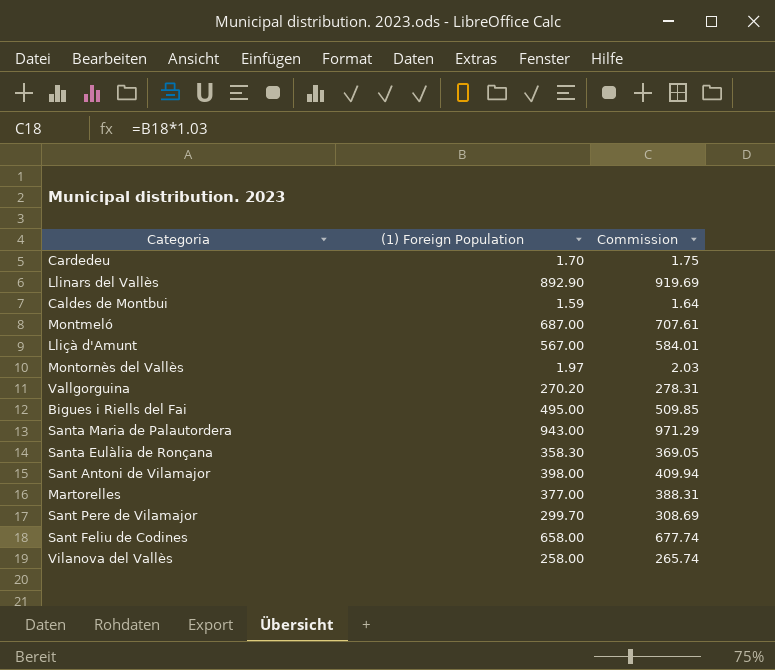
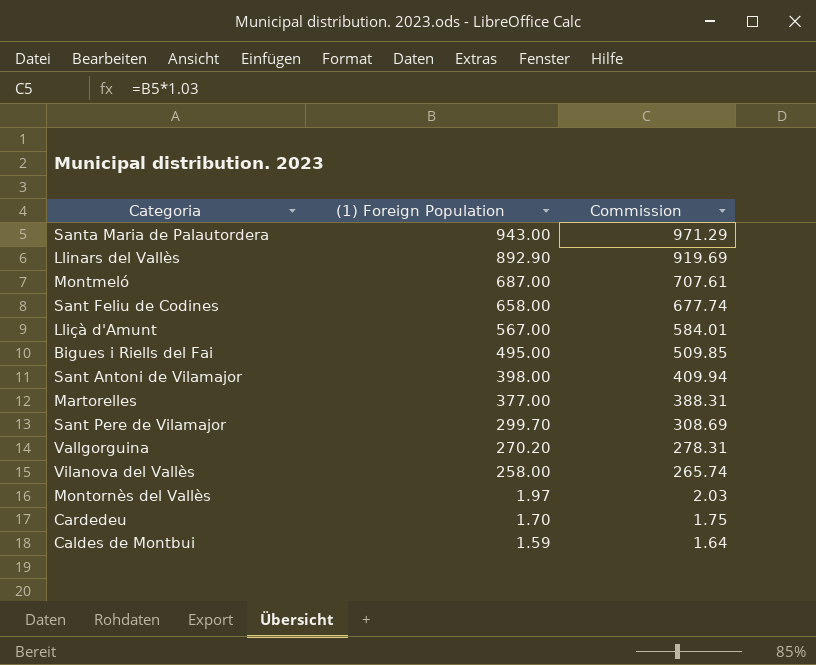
row order: none -> (1) Foreign Population descending
row Santa Eulàlia de Ronçana: 358.30 | 369.05 -> none

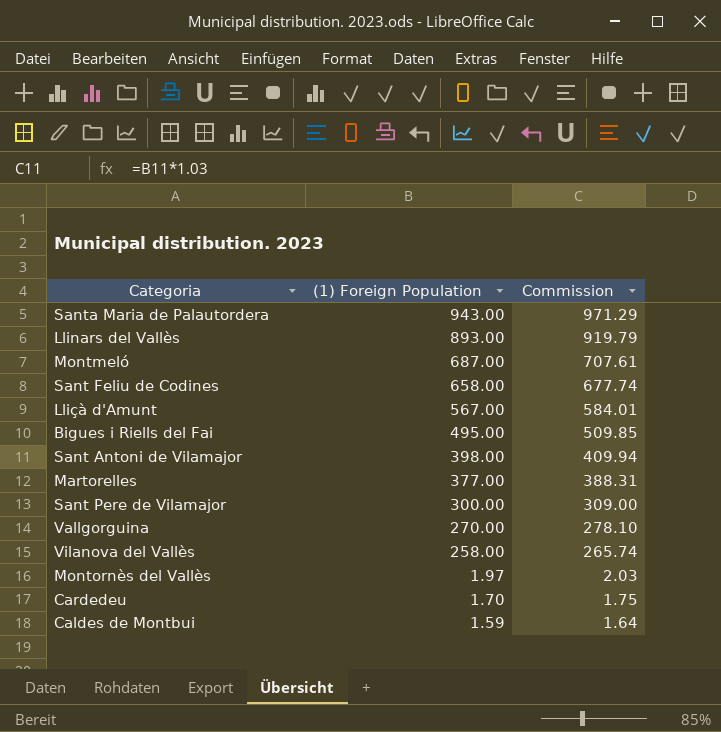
Llinars del Vallès | (1) Foreign Population: 892.90 -> 893.00
Llinars del Vallès | Commission: 919.69 -> 919.79
Sant Pere de Vilamajor | (1) Foreign Population: 299.70 -> 300.00
Sant Pere de Vilamajor | Commission: 308.69 -> 309.00
Vallgorguina | (1) Foreign Population: 270.20 -> 270.00
Vallgorguina | Commission: 278.31 -> 278.10

